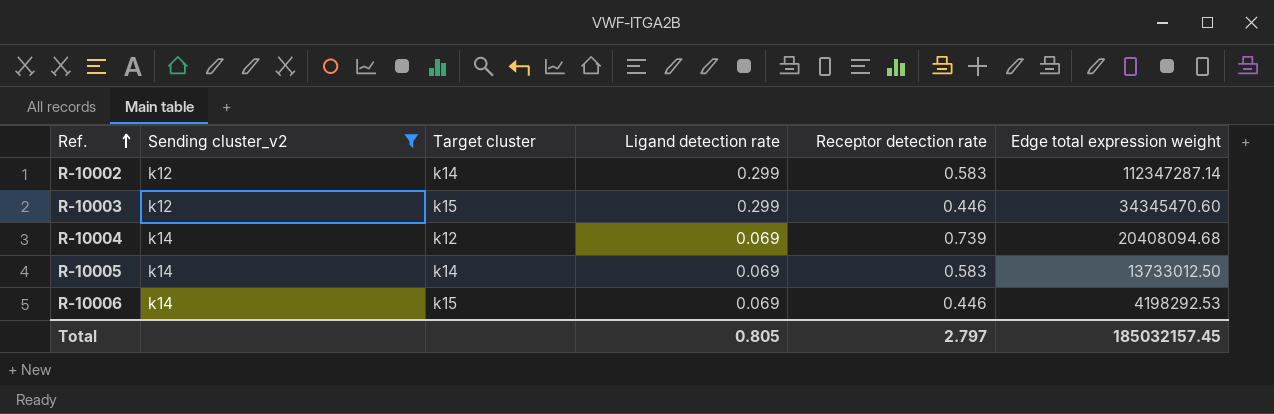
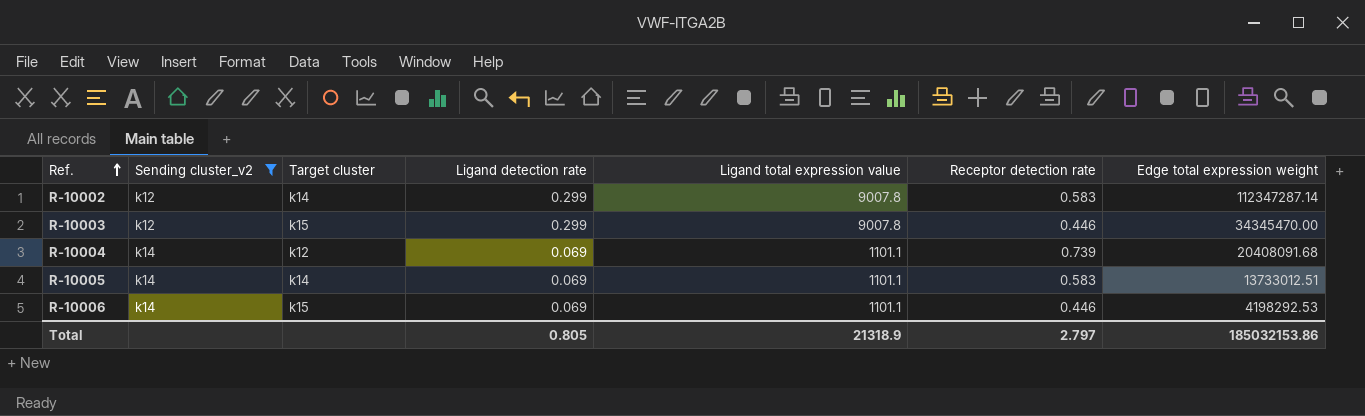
column Ligand total expression value | position: none -> 5
R-10003 | Edge total expression weight: 34345470.60 -> 34345470.00
R-10004 | Edge total expression weight: 20408094.68 -> 20408091.68
R-10005 | Edge total expression weight: 13733012.50 -> 13733012.51
Total | Edge total expression weight: 185032157.45 -> 185032153.86

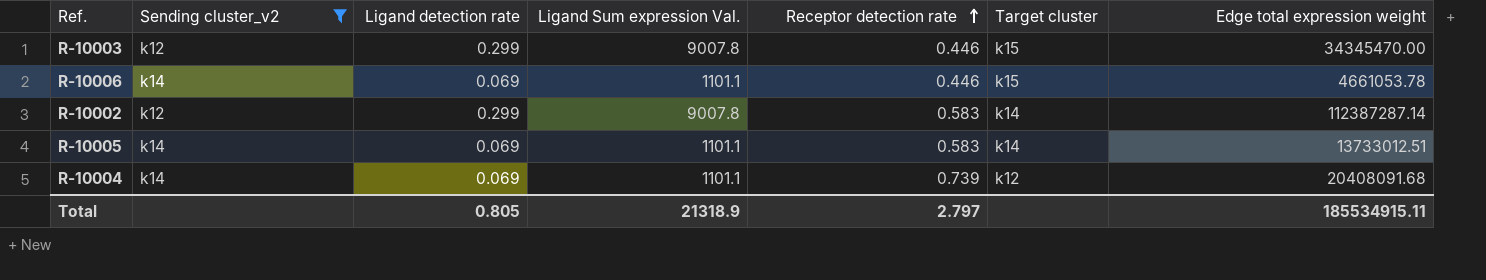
row order: Ref. ascending -> Receptor detection rate ascending
column name: Ligand total expression value -> Ligand Sum expression Val.
column Target cluster | position: 3 -> 6
R-10006 | Edge total expression weight: 4198292.53 -> 4661053.78
R-10002 | Edge total expression weight: 112347287.14 -> 112387287.14
Total | Edge total expression weight: 185032153.86 -> 185534915.11

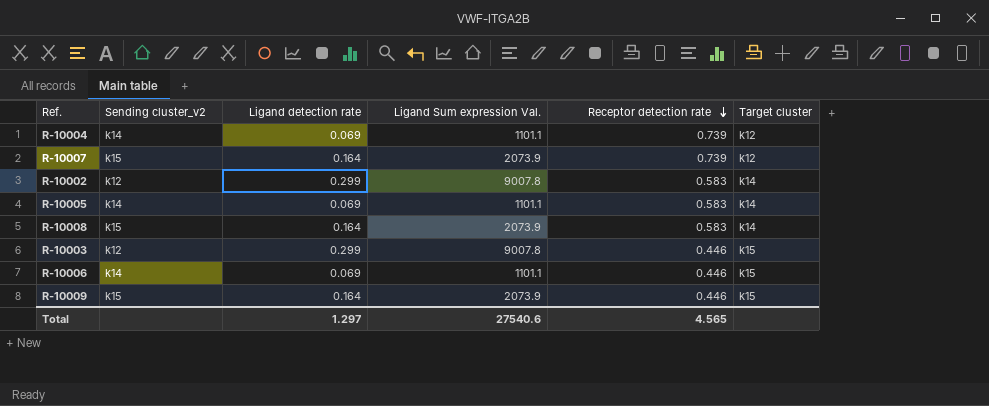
filter: Sending cluster_v2 != k15 -> none
row order: Receptor detection rate ascending -> Receptor detection rate descending
column Edge total expression weight | position: 7 -> none
Total | Ligand detection rate: 0.805 -> 1.297
Total | Ligand Sum expression Val.: 21318.9 -> 27540.6
Total | Receptor detection rate: 2.797 -> 4.565

